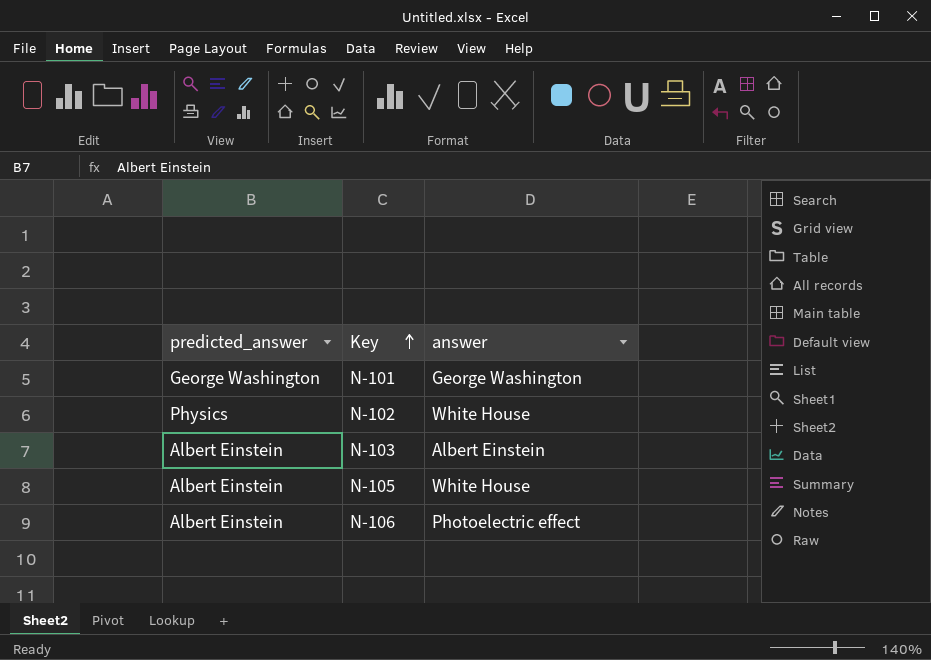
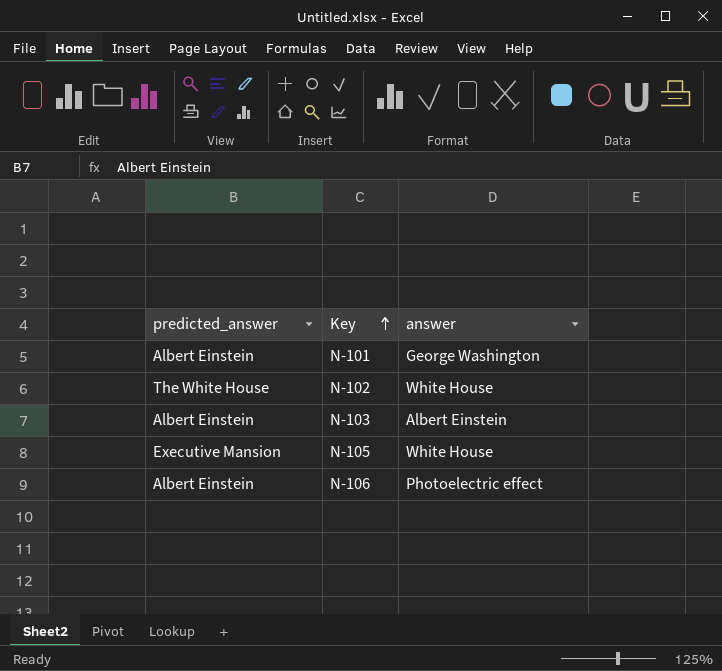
N-101 | predicted_answer: George Washington -> Albert Einstein
N-102 | predicted_answer: Physics -> The White House
N-105 | predicted_answer: Albert Einstein -> Executive Mansion

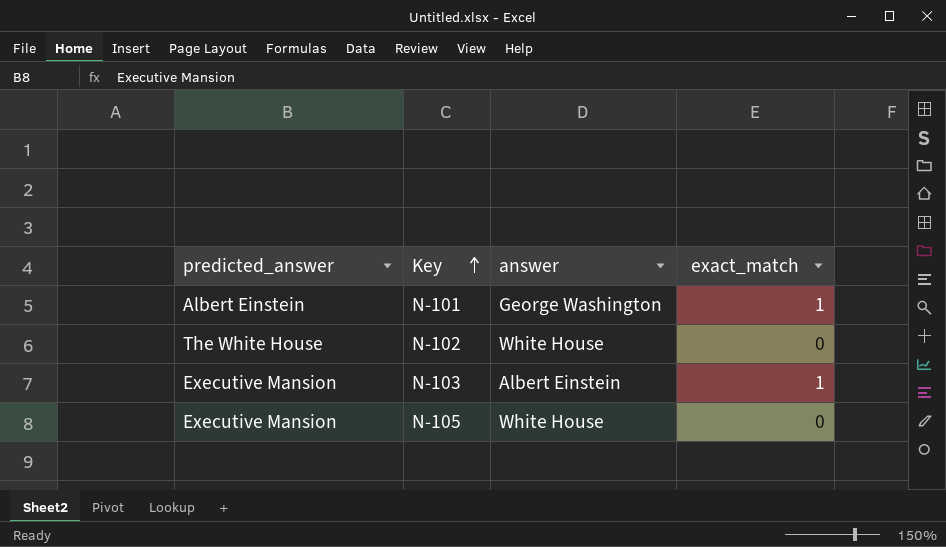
column exact_match | position: none -> 4
row N-106: Albert Einstein | Photoelectric effect -> none
N-103 | predicted_answer: Albert Einstein -> Executive Mansion

